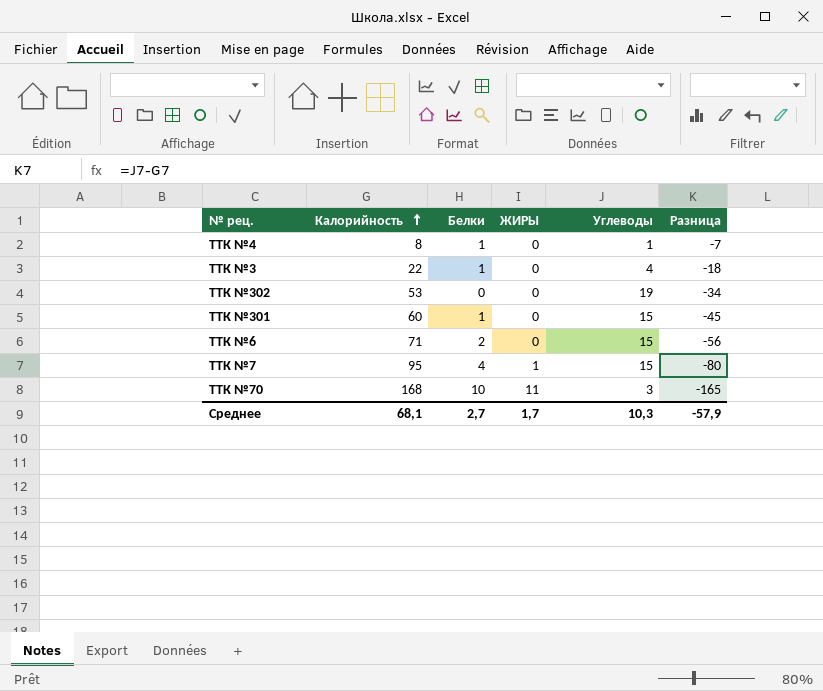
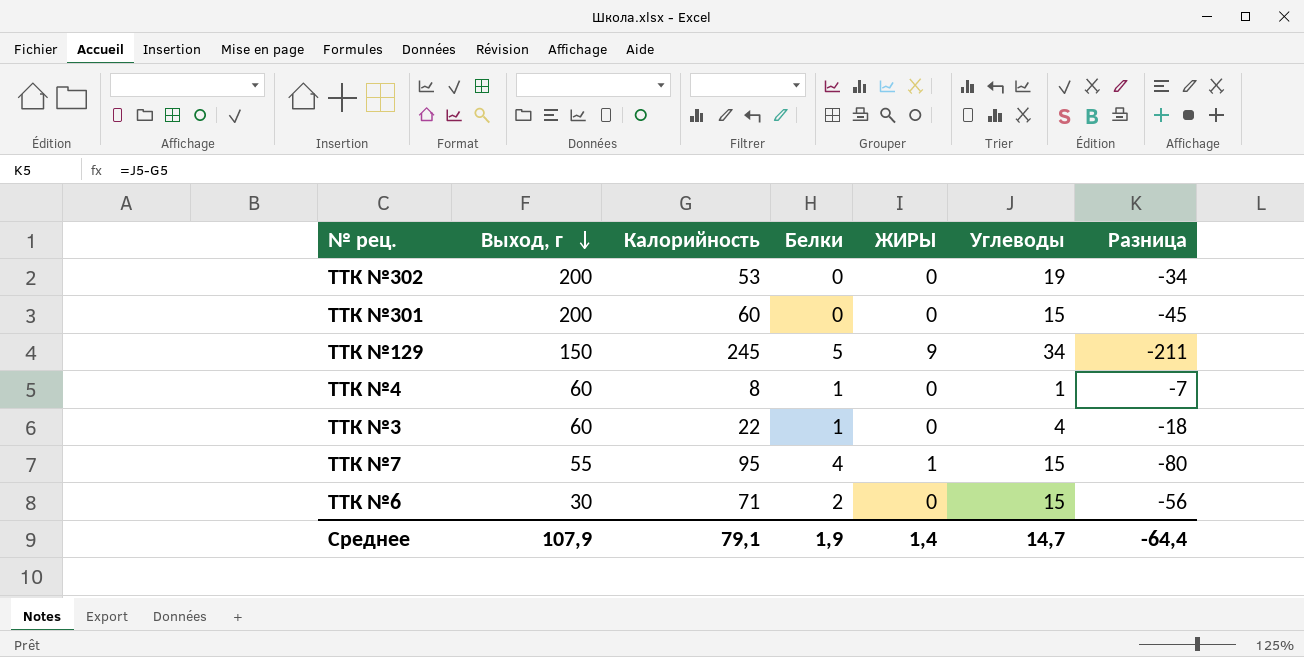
row order: Калорийность ascending -> Выход, г descending
column Выход, г | position: none -> 2
row ТТК №70: 168 | 10 | 11 | 3 | -165 -> none
ТТК №301 | Белки: 1 -> 0
row ТТК №129: none -> 150 | 245 | 5 | 9 | 34 | -211
Среднее | Калорийность: 68,1 -> 79,1
Среднее | Белки: 2,7 -> 1,9
Среднее | ЖИРЫ: 1,7 -> 1,4
Среднее | Углеводы: 10,3 -> 14,7
Среднее | Разница: -57,9 -> -64,4

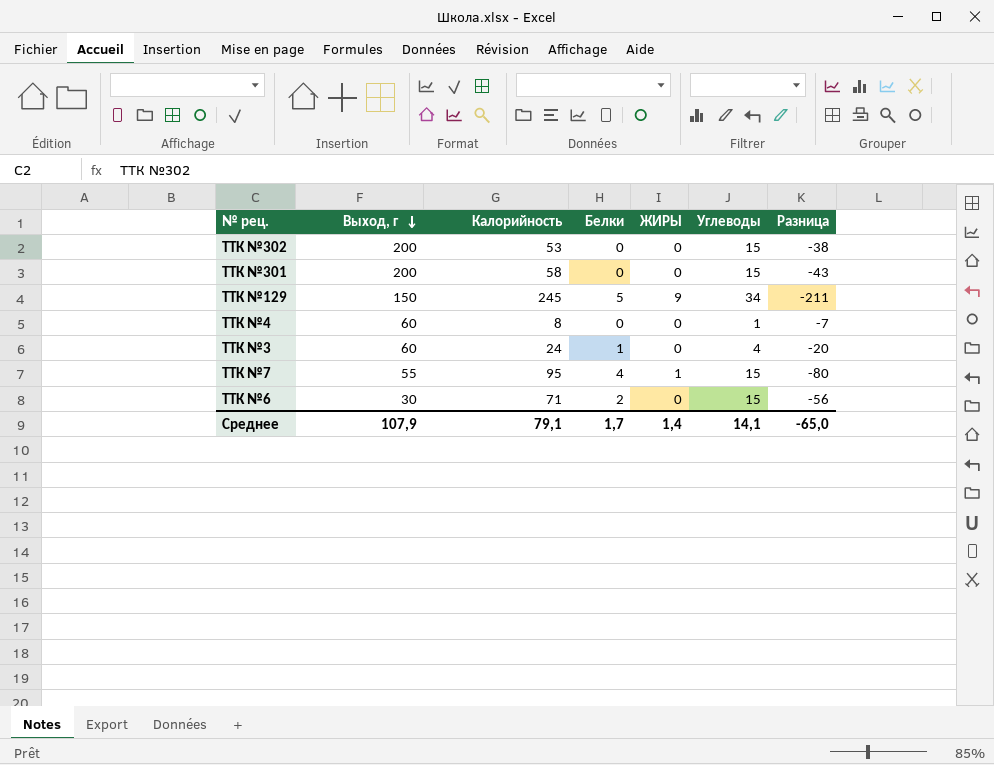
ТТК №302 | Углеводы: 19 -> 15
ТТК №302 | Разница: -34 -> -38
ТТК №301 | Калорийность: 60 -> 58
ТТК №301 | Разница: -45 -> -43
ТТК №4 | Белки: 1 -> 0
ТТК №3 | Калорийность: 22 -> 24
ТТК №3 | Разница: -18 -> -20
Среднее | Белки: 1,9 -> 1,7
Среднее | Углеводы: 14,7 -> 14,1
Среднее | Разница: -64,4 -> -65,0

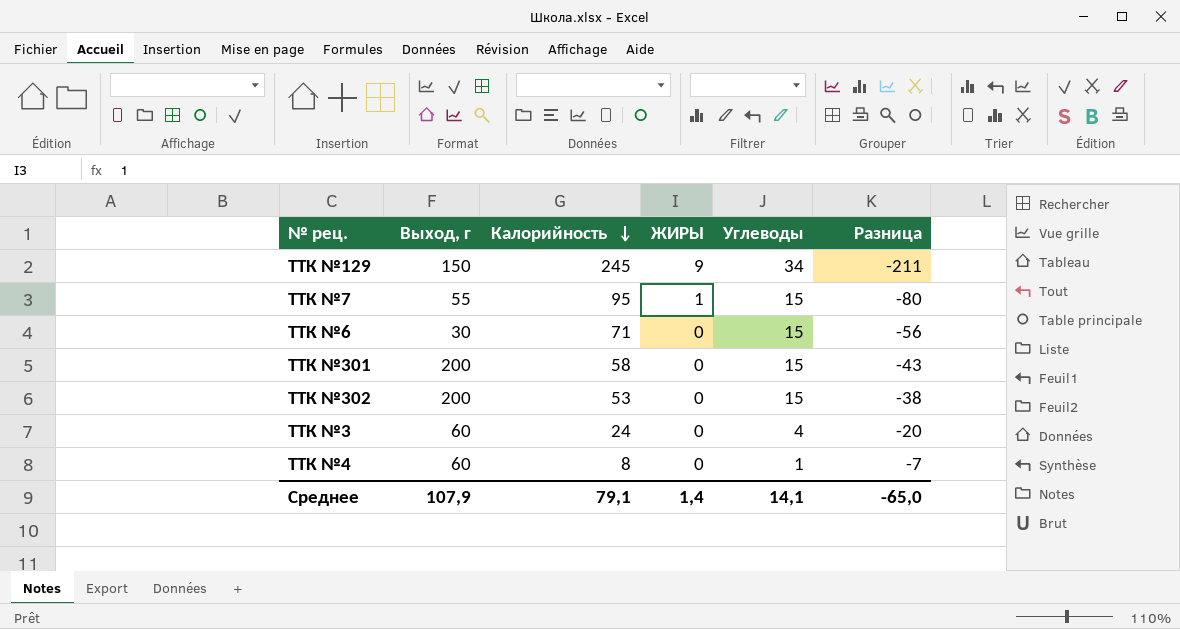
row order: Выход, г descending -> Калорийность descending
column Белки | position: 4 -> none

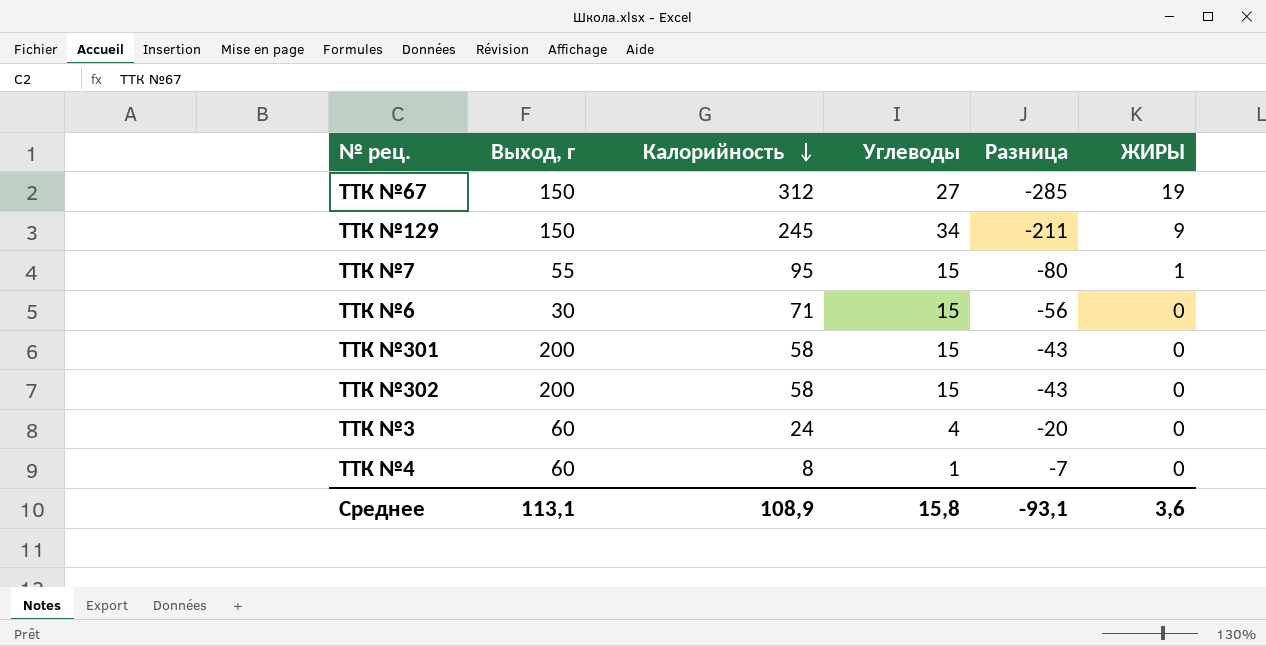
column ЖИРЫ | position: 4 -> 6
row ТТК №67: none -> 150 | 312 | 27 | -285 | 19
ТТК №302 | Калорийность: 53 -> 58
ТТК №302 | Разница: -38 -> -43
Среднее | Выход, г: 107,9 -> 113,1
Среднее | Калорийность: 79,1 -> 108,9
Среднее | Углеводы: 14,1 -> 15,8
Среднее | Разница: -65,0 -> -93,1
Среднее | ЖИРЫ: 1,4 -> 3,6

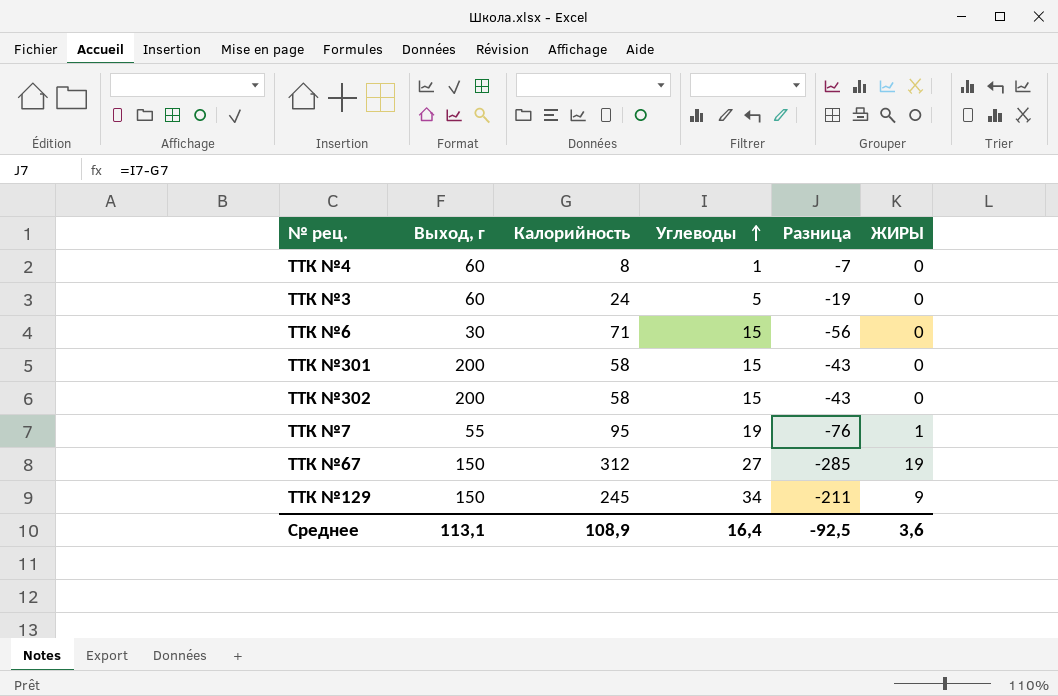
row order: Калорийность descending -> Углеводы ascending
ТТК №3 | Углеводы: 4 -> 5
ТТК №3 | Разница: -20 -> -19
ТТК №7 | Углеводы: 15 -> 19
ТТК №7 | Разница: -80 -> -76
Среднее | Углеводы: 15,8 -> 16,4
Среднее | Разница: -93,1 -> -92,5

